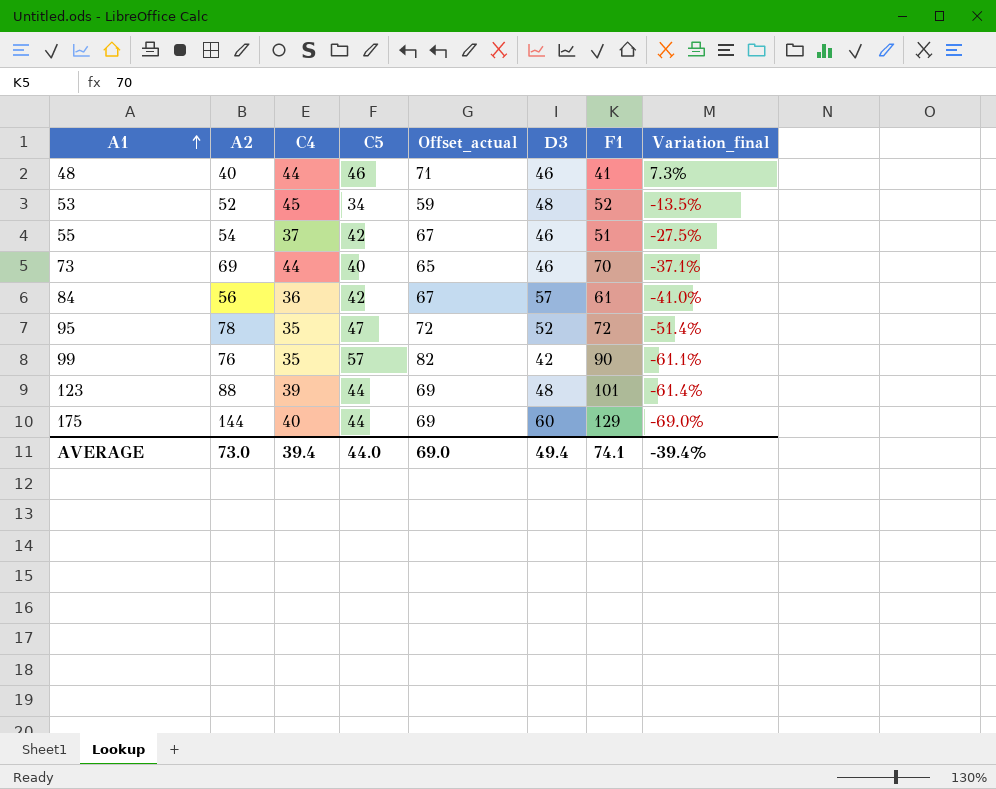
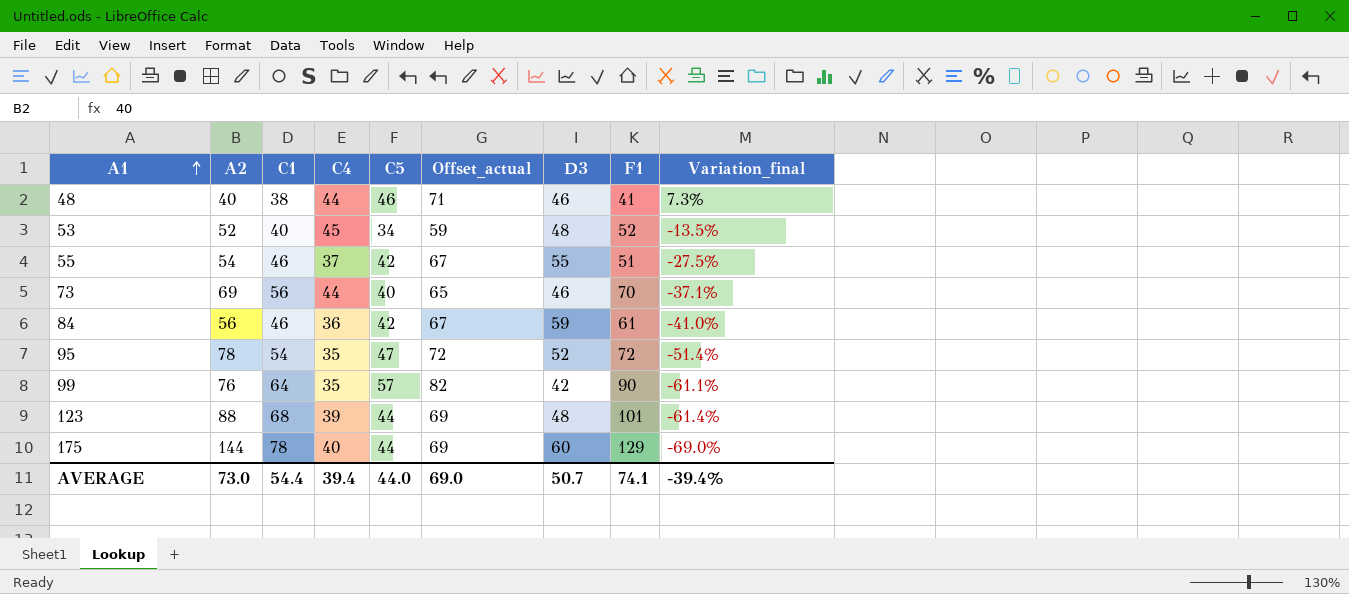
column C1 | position: none -> 3
55 | D3: 46 -> 55
84 | D3: 57 -> 59
AVERAGE | D3: 49.4 -> 50.7

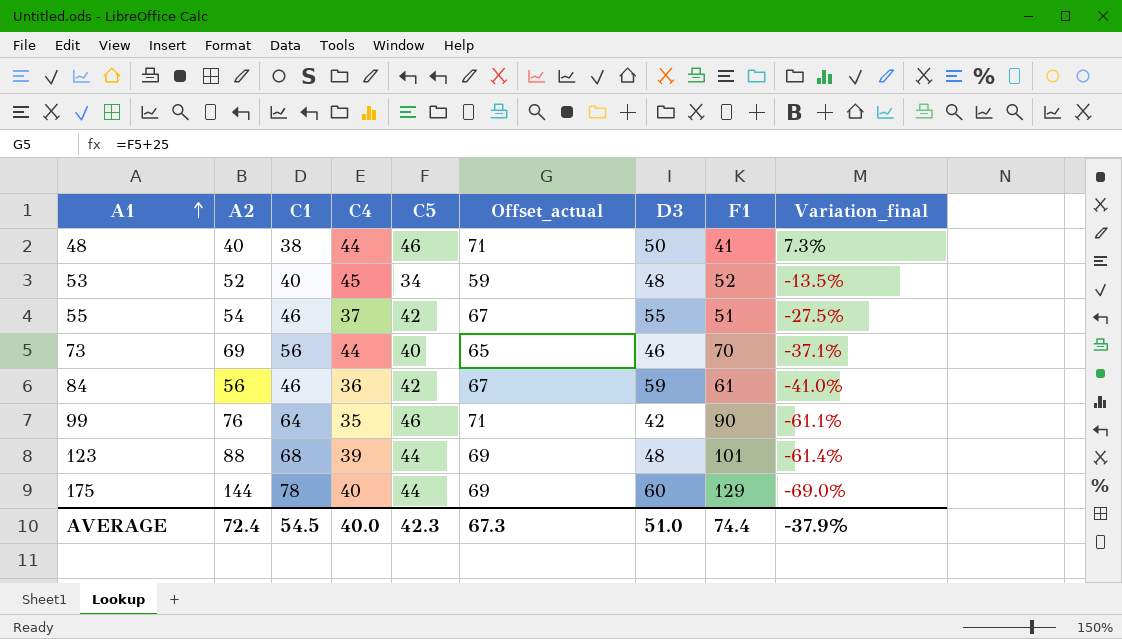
row 95: 78 | 54 | 35 | 47 | 72 | 52 | 72 | -51.4% -> none
48 | D3: 46 -> 50
99 | C5: 57 -> 46
99 | Offset_actual: 82 -> 71
AVERAGE | A2: 73.0 -> 72.4
AVERAGE | C1: 54.4 -> 54.5
AVERAGE | C4: 39.4 -> 40.0
AVERAGE | C5: 44.0 -> 42.3
AVERAGE | Offset_actual: 69.0 -> 67.3
AVERAGE | D3: 50.7 -> 51.0
AVERAGE | F1: 74.1 -> 74.4
AVERAGE | Variation_final: -39.4% -> -37.9%

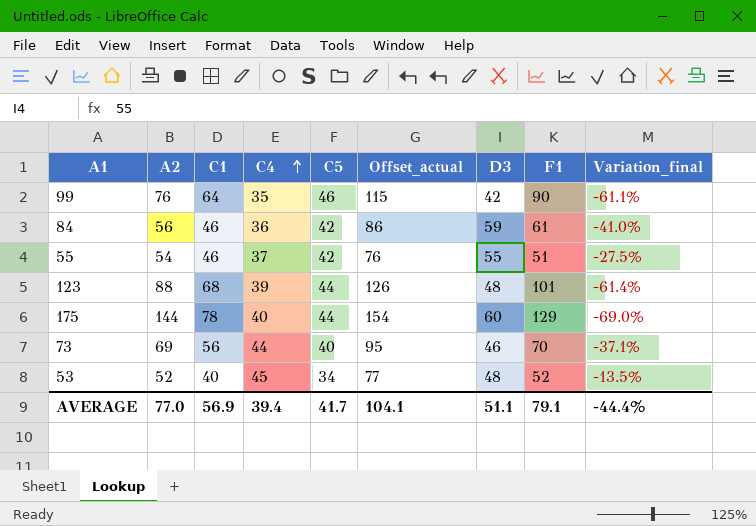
row order: A1 ascending -> C4 ascending
column Offset_actual | formula: [C5] + 25 -> [F1] + 25
row 48: 40 | 38 | 44 | 46 | 71 | 50 | 41 | 7.3% -> none
AVERAGE | A2: 72.4 -> 77.0
AVERAGE | C1: 54.5 -> 56.9
AVERAGE | C4: 40.0 -> 39.4
AVERAGE | C5: 42.3 -> 41.7
AVERAGE | Offset_actual: 67.3 -> 104.1
AVERAGE | D3: 51.0 -> 51.1
AVERAGE | F1: 74.4 -> 79.1
AVERAGE | Variation_final: -37.9% -> -44.4%

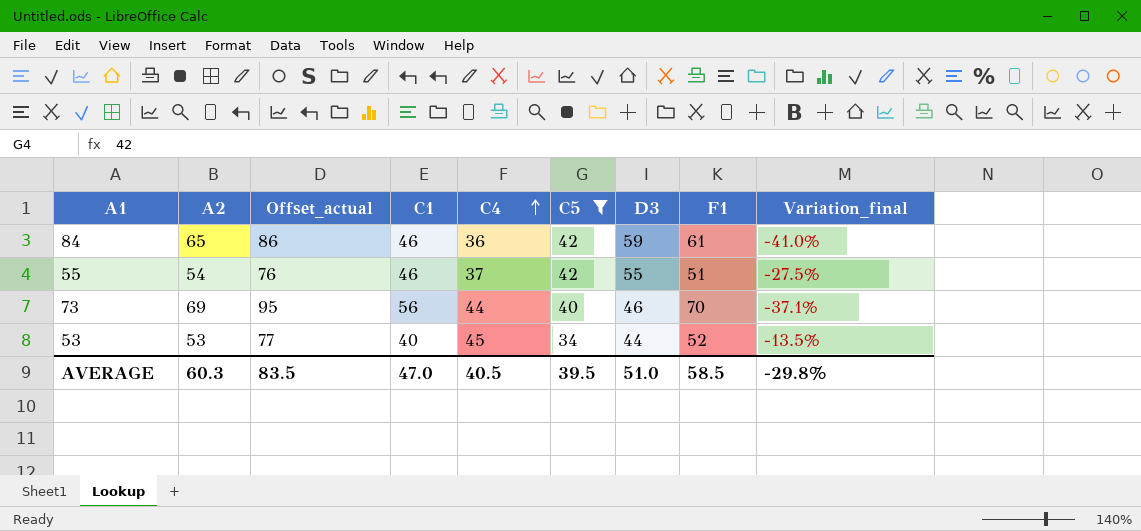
filter: none -> C5 <= 42
column Offset_actual | position: 6 -> 3
84 | A2: 56 -> 65
53 | A2: 52 -> 53
53 | D3: 48 -> 44
AVERAGE | A2: 77.0 -> 60.3
AVERAGE | Offset_actual: 104.1 -> 83.5
AVERAGE | C1: 56.9 -> 47.0
AVERAGE | C4: 39.4 -> 40.5
AVERAGE | C5: 41.7 -> 39.5
AVERAGE | D3: 51.1 -> 51.0
AVERAGE | F1: 79.1 -> 58.5
AVERAGE | Variation_final: -44.4% -> -29.8%

